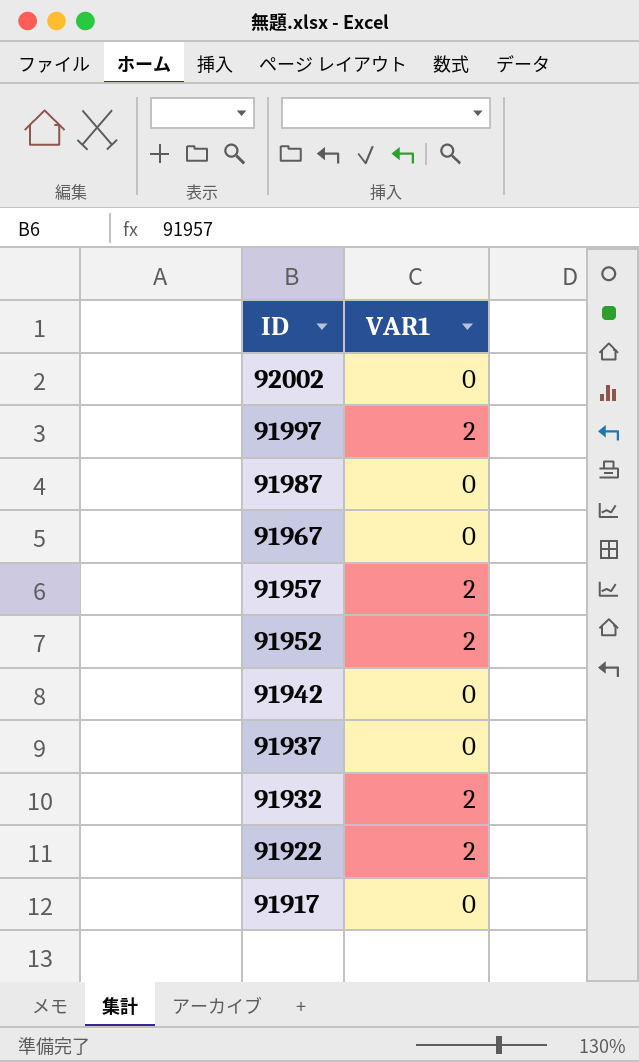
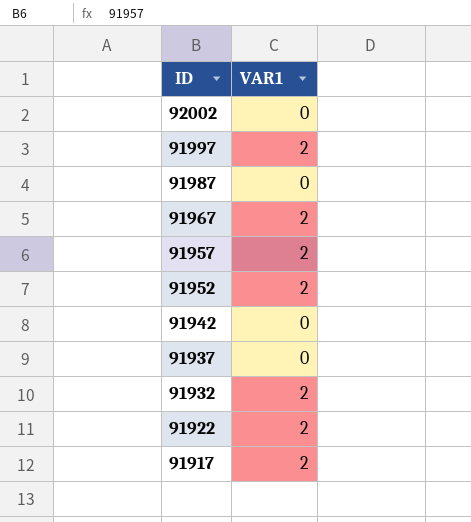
91967 | VAR1: 0 -> 2
91917 | VAR1: 0 -> 2

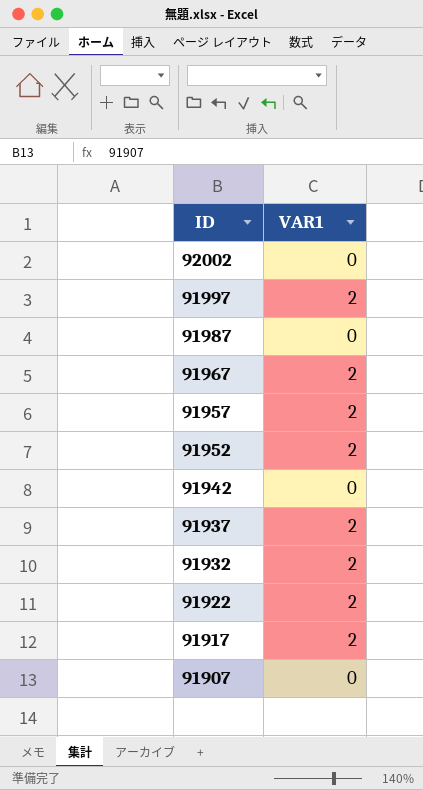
91937 | VAR1: 0 -> 2
row 91907: none -> 0

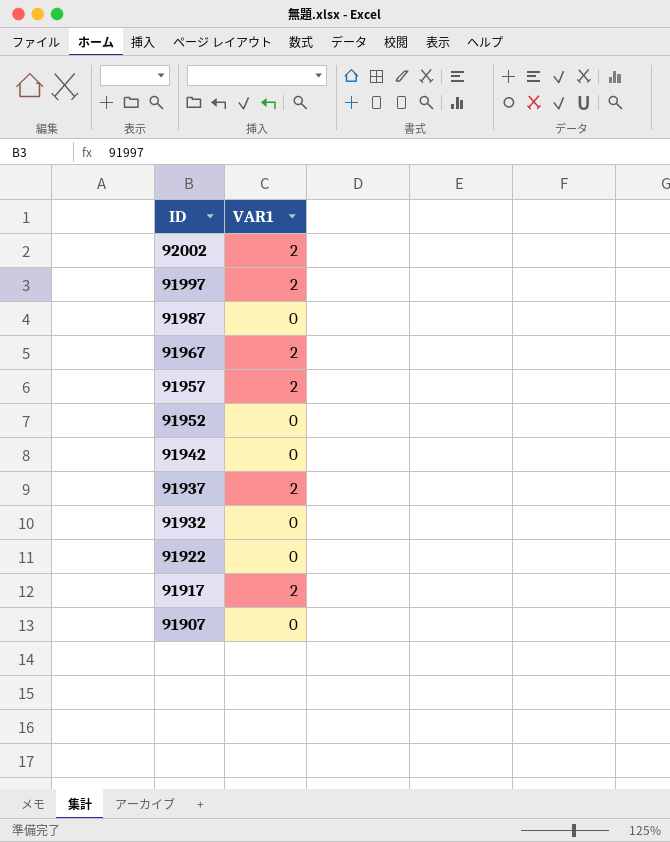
92002 | VAR1: 0 -> 2
91952 | VAR1: 2 -> 0
91932 | VAR1: 2 -> 0
91922 | VAR1: 2 -> 0

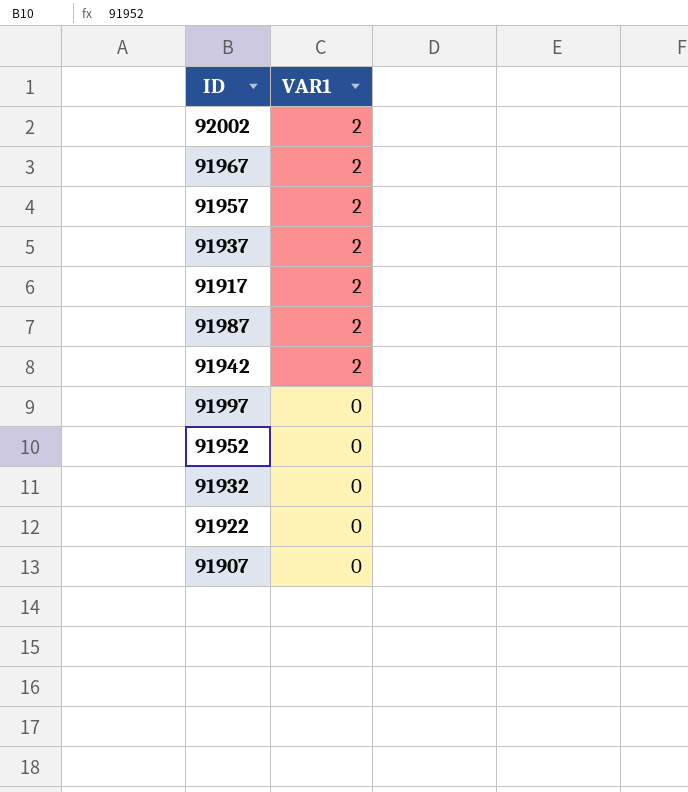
row order: ID descending -> VAR1 descending
91987 | VAR1: 0 -> 2
91942 | VAR1: 0 -> 2
91997 | VAR1: 2 -> 0

